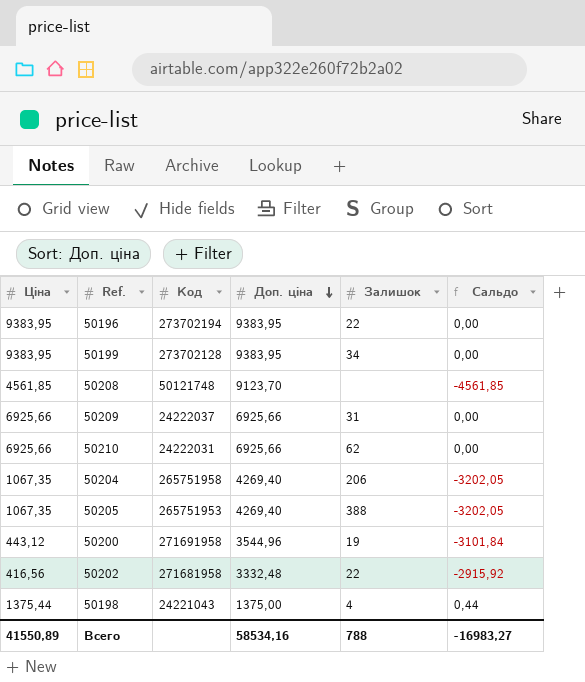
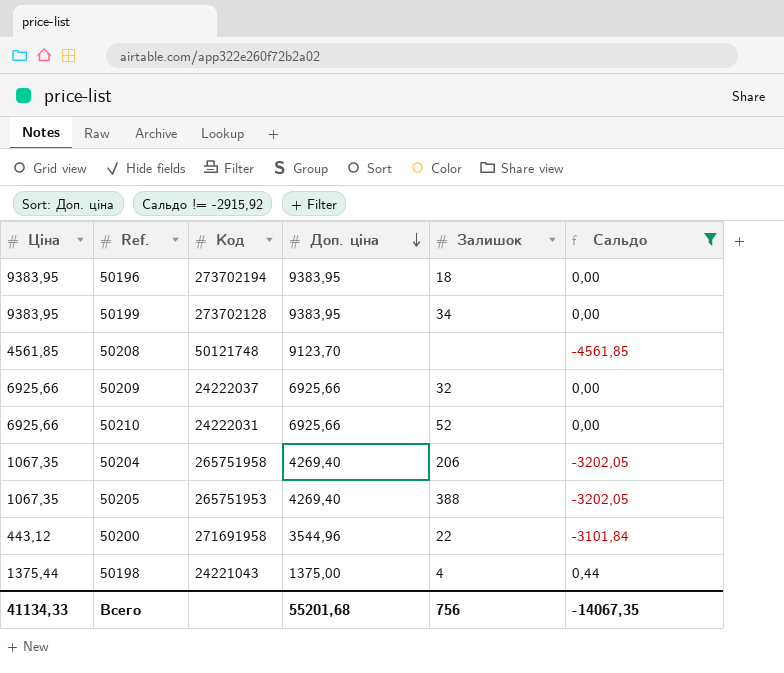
filter: none -> Сальдо != -2915,92
50196 | Залишок: 22 -> 18
50209 | Залишок: 31 -> 32
50210 | Залишок: 62 -> 52
50200 | Залишок: 19 -> 22
Всего | Ціна: 41550,89 -> 41134,33
Всего | Доп. ціна: 58534,16 -> 55201,68
Всего | Залишок: 788 -> 756
Всего | Сальдо: -16983,27 -> -14067,35

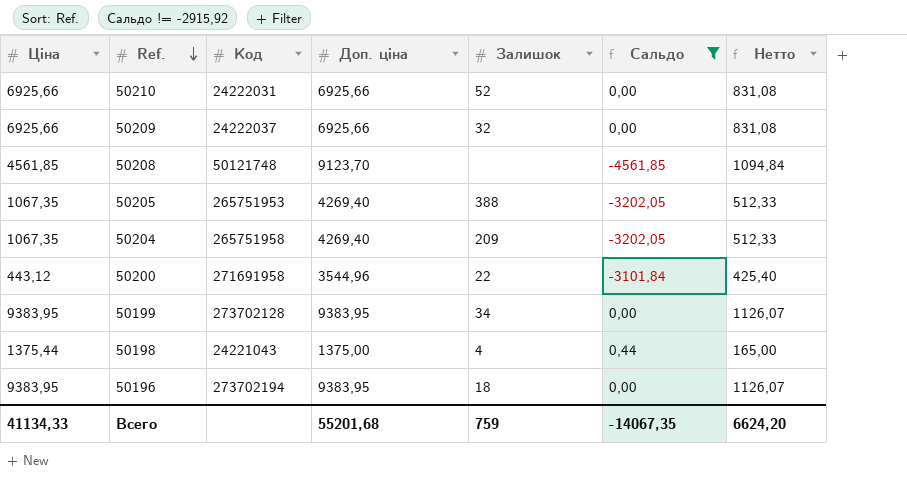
row order: Доп. ціна descending -> Ref. descending
column Нетто | formula: none -> [Доп. ціна] * 0,12
50204 | Залишок: 206 -> 209
Всего | Залишок: 756 -> 759

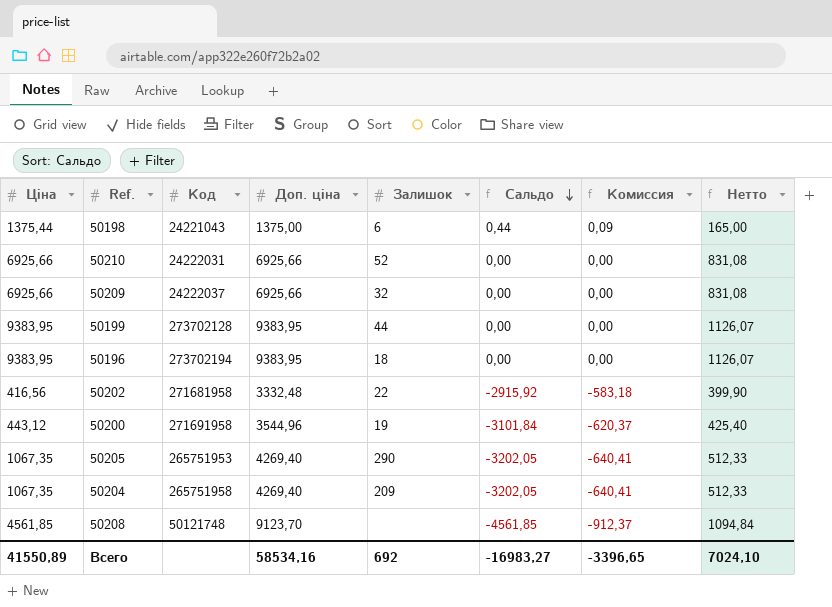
filter: Сальдо != -2915,92 -> none
row order: Ref. descending -> Сальдо descending
column Комиссия | formula: none -> [Сальдо] * 0,2
50198 | Залишок: 4 -> 6
50199 | Залишок: 34 -> 44
50200 | Залишок: 22 -> 19
50205 | Залишок: 388 -> 290
Всего | Ціна: 41134,33 -> 41550,89
Всего | Доп. ціна: 55201,68 -> 58534,16
Всего | Залишок: 759 -> 692
Всего | Сальдо: -14067,35 -> -16983,27
Всего | Нетто: 6624,20 -> 7024,10

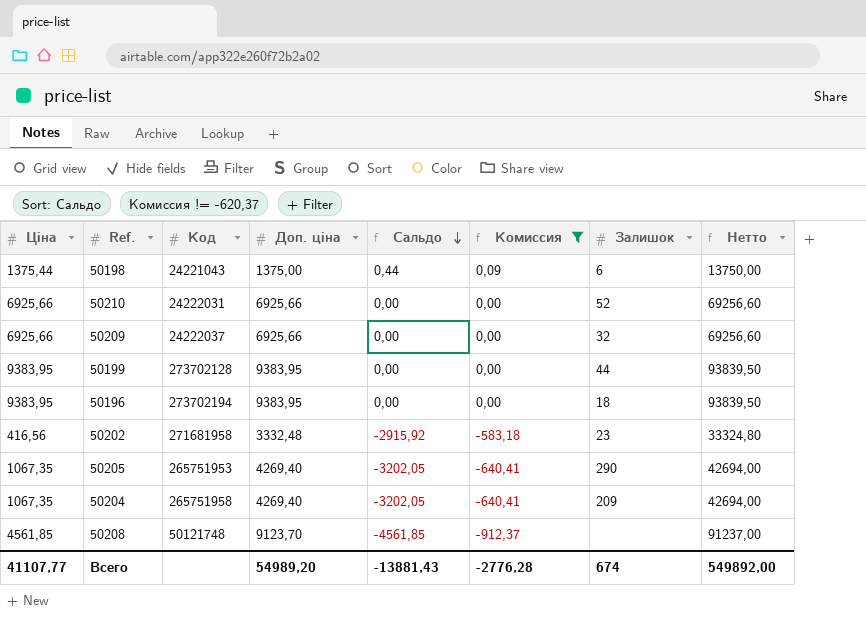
filter: none -> Комиссия != -620,37
column Залишок | position: 5 -> 7
column Нетто | formula: [Доп. ціна] * 0,12 -> [Доп. ціна] * 10
50202 | Залишок: 22 -> 23
Всего | Ціна: 41550,89 -> 41107,77
Всего | Доп. ціна: 58534,16 -> 54989,20
Всего | Сальдо: -16983,27 -> -13881,43
Всего | Комиссия: -3396,65 -> -2776,28
Всего | Залишок: 692 -> 674
Всего | Нетто: 7024,10 -> 549892,00

